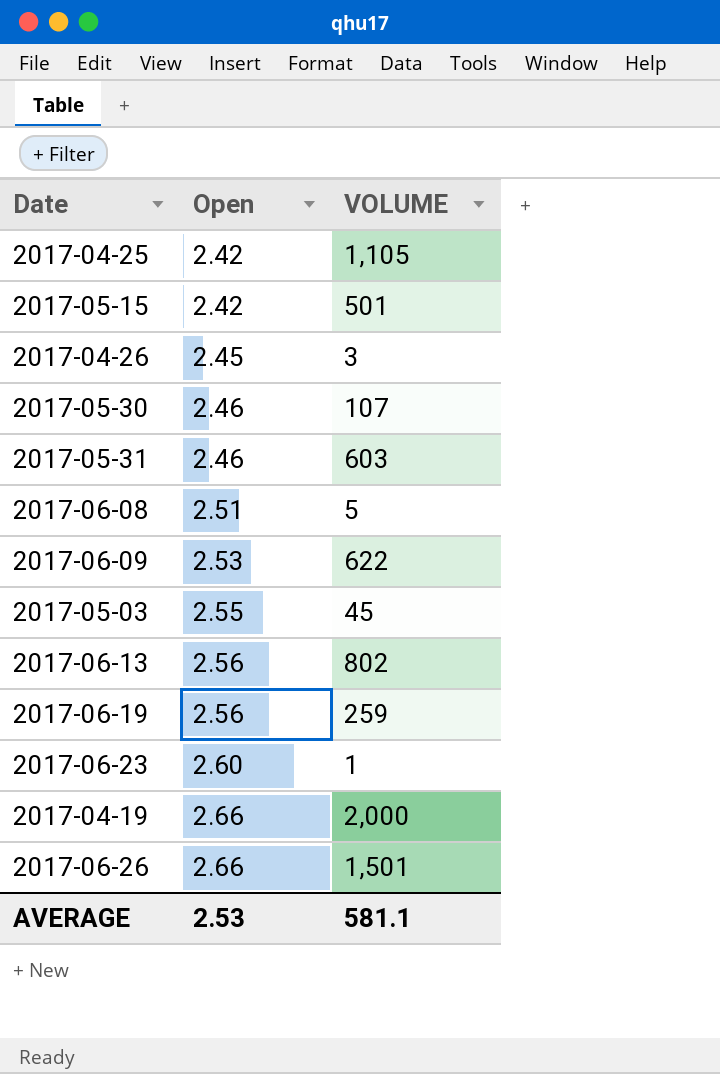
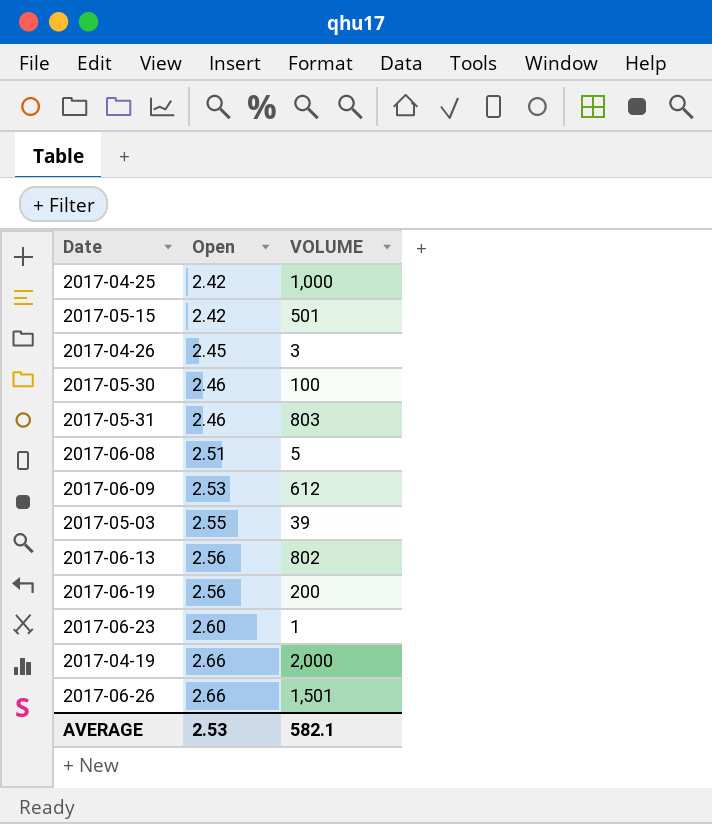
2017-04-25 | VOLUME: 1,105 -> 1,000
2017-05-30 | VOLUME: 107 -> 100
2017-05-31 | VOLUME: 603 -> 803
2017-06-09 | VOLUME: 622 -> 612
2017-05-03 | VOLUME: 45 -> 39
2017-06-19 | VOLUME: 259 -> 200
AVERAGE | VOLUME: 581.1 -> 582.1

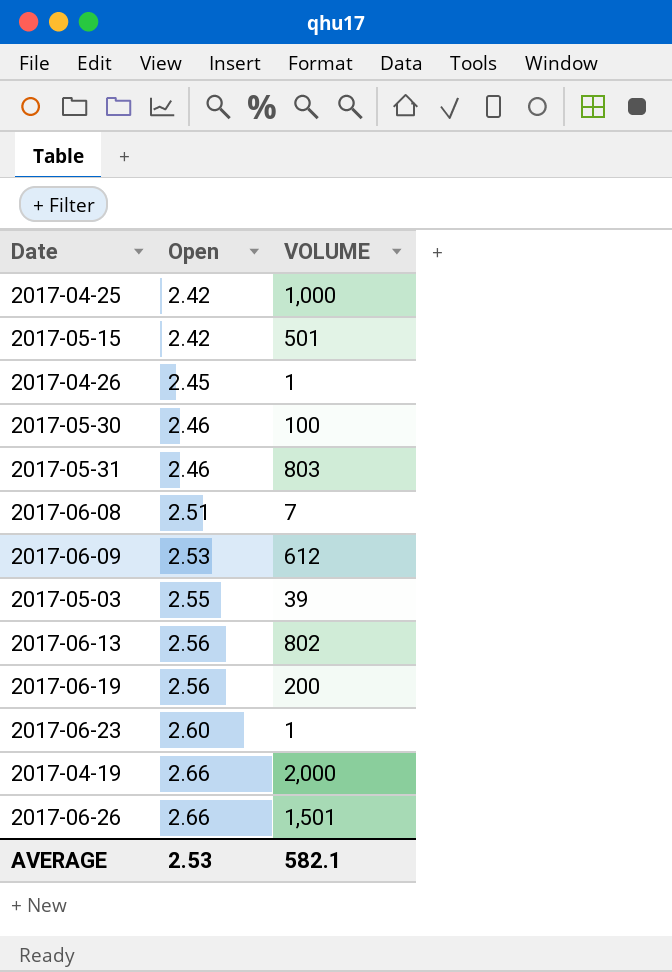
2017-04-26 | VOLUME: 3 -> 1
2017-06-08 | VOLUME: 5 -> 7

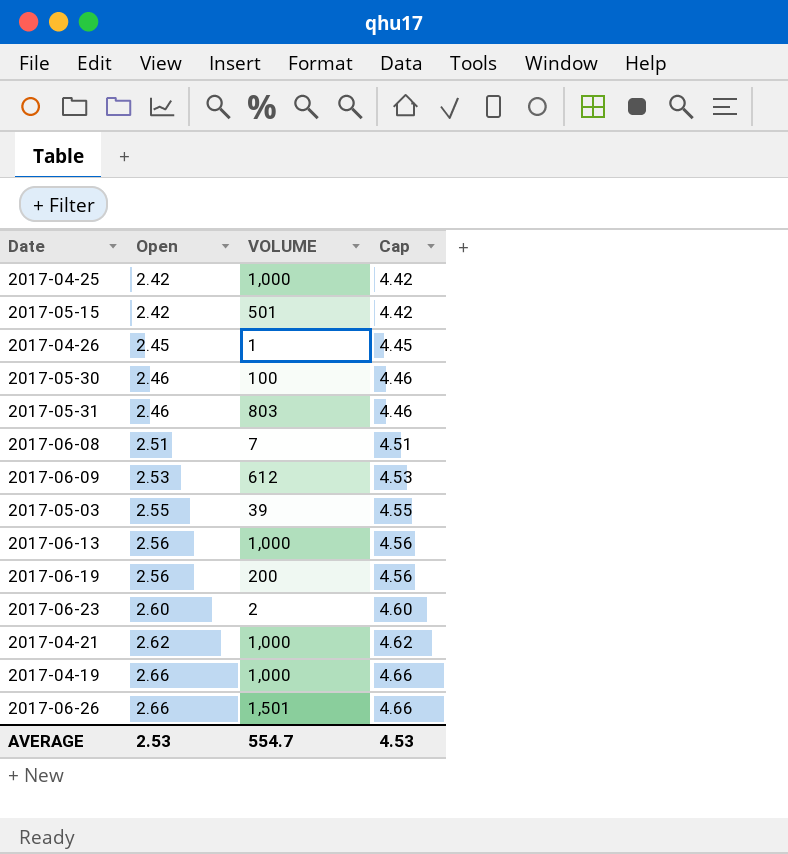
column Cap | formula: none -> [Open] + 2
2017-06-13 | VOLUME: 802 -> 1,000
2017-06-23 | VOLUME: 1 -> 2
row 2017-04-21: none -> 2.62 | 1,000 | 4.62
2017-04-19 | VOLUME: 2,000 -> 1,000
AVERAGE | VOLUME: 582.1 -> 554.7

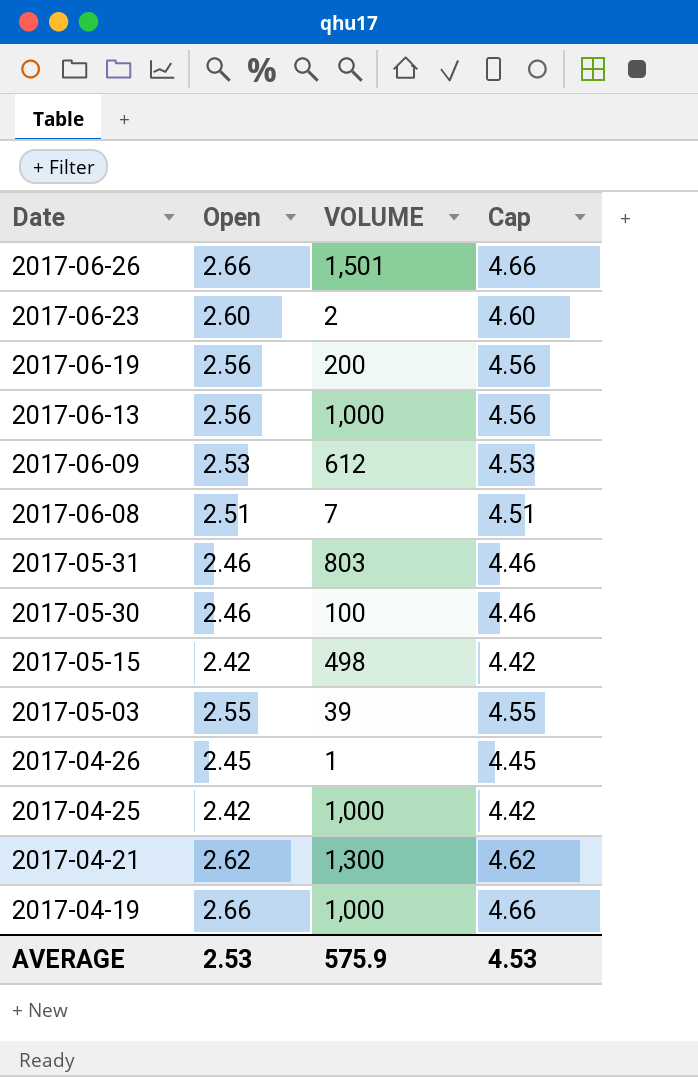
row order: Open ascending -> Date descending
2017-05-15 | VOLUME: 501 -> 498
2017-04-21 | VOLUME: 1,000 -> 1,300
AVERAGE | VOLUME: 554.7 -> 575.9

